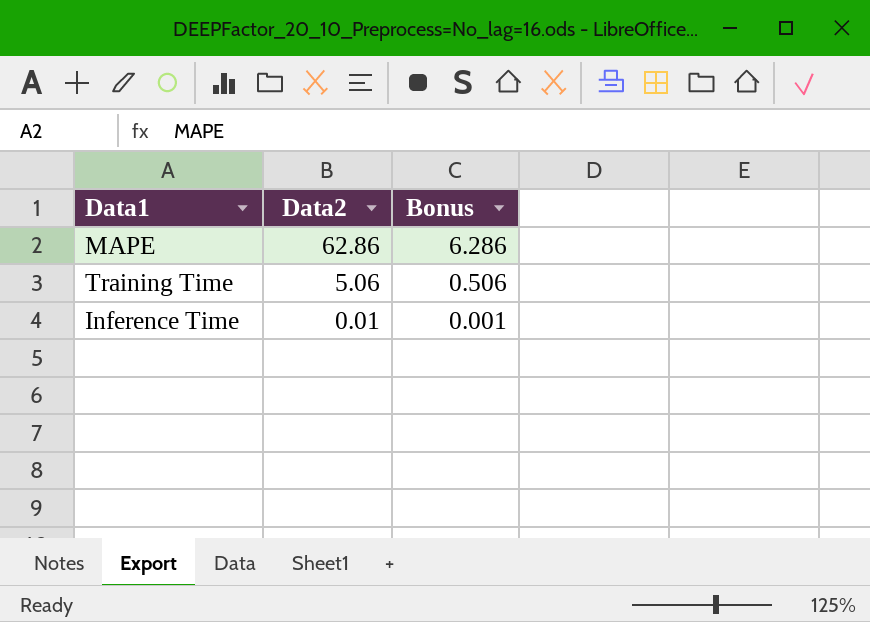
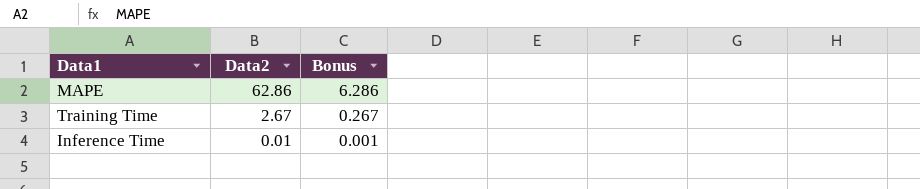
Training Time | Data2: 5.06 -> 2.67
Training Time | Bonus: 0.506 -> 0.267

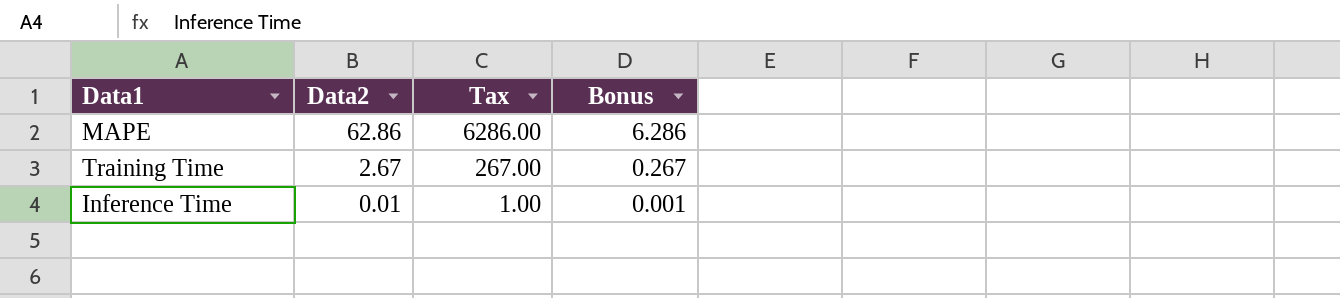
column Tax | formula: none -> [Data2] * 100

